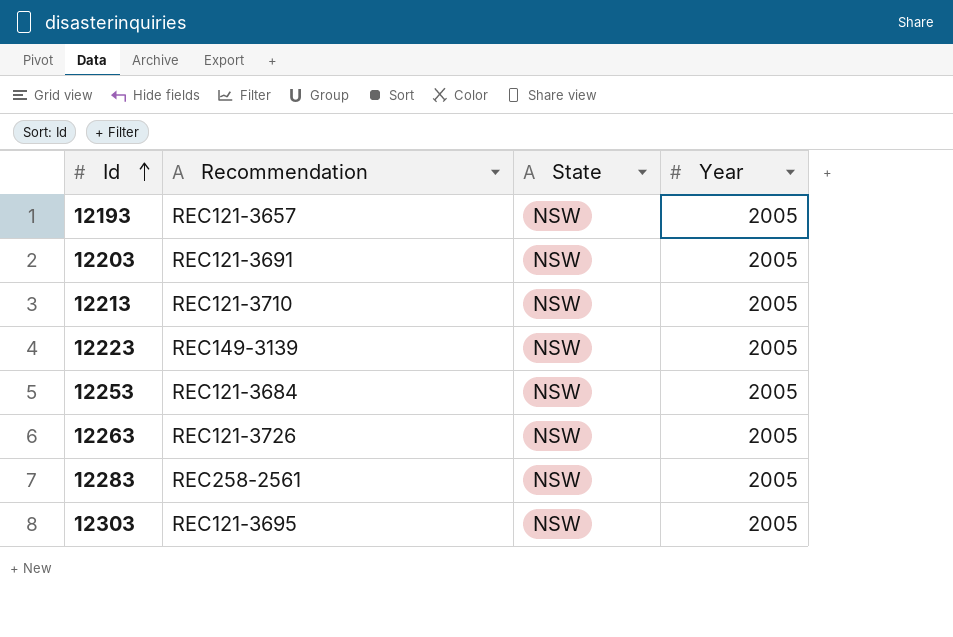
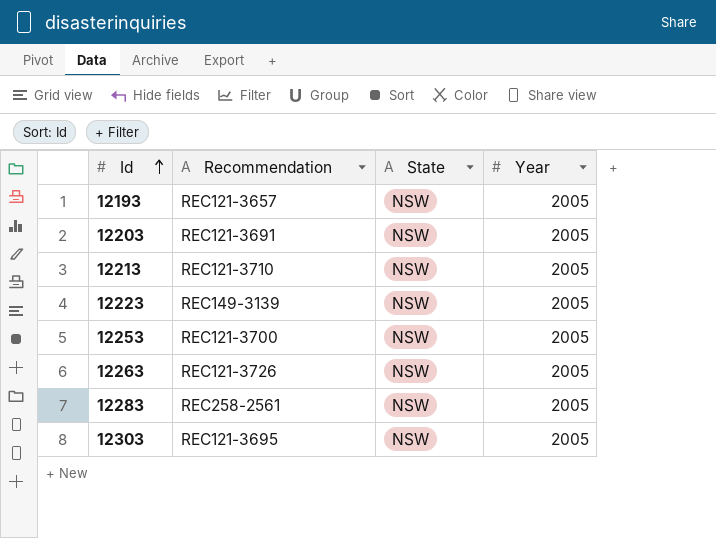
12253 | Recommendation: REC121-3684 -> REC121-3700

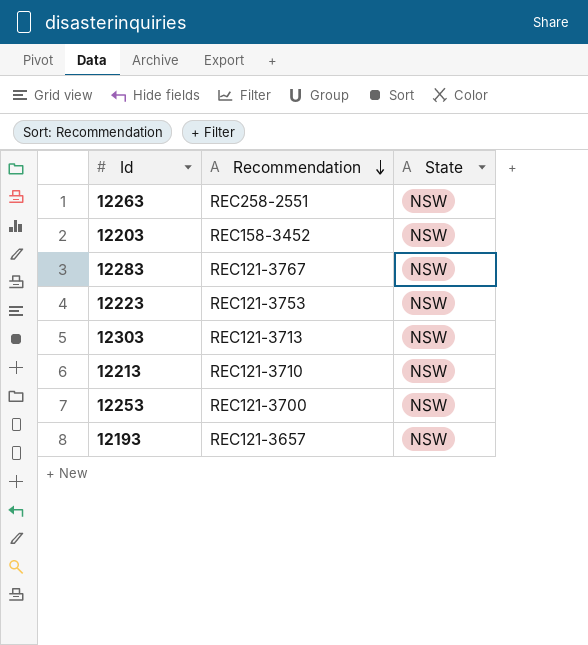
row order: Id ascending -> Recommendation descending
column Year | position: 4 -> none
12263 | Recommendation: REC121-3726 -> REC258-2551
12203 | Recommendation: REC121-3691 -> REC158-3452
12283 | Recommendation: REC258-2561 -> REC121-3767
12223 | Recommendation: REC149-3139 -> REC121-3753
12303 | Recommendation: REC121-3695 -> REC121-3713

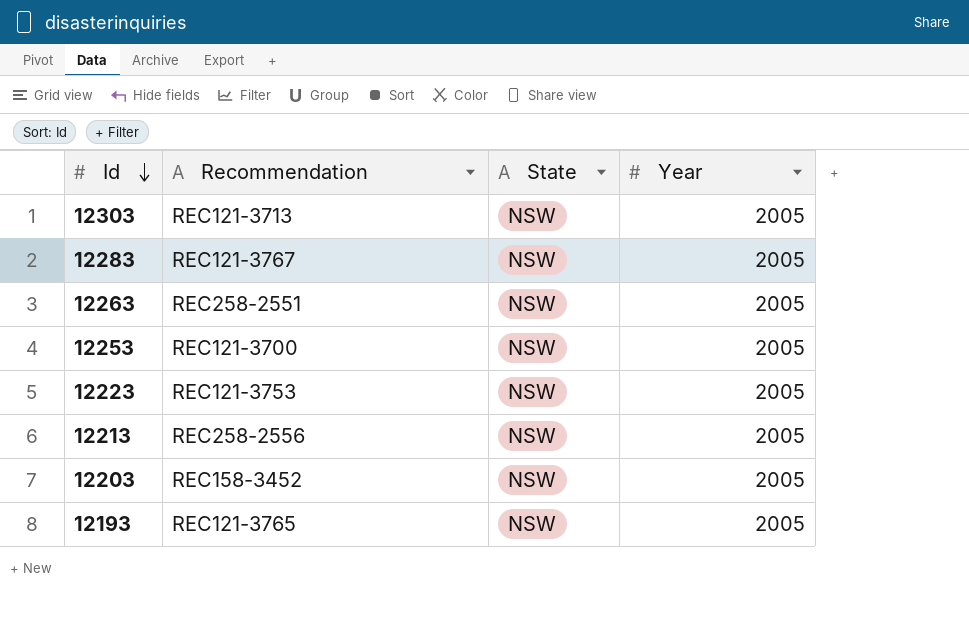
row order: Recommendation descending -> Id descending
column Year | position: none -> 4
12213 | Recommendation: REC121-3710 -> REC258-2556
12193 | Recommendation: REC121-3657 -> REC121-3765

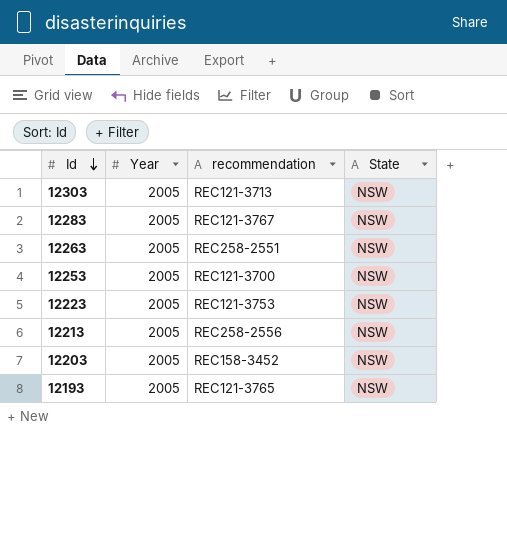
column Year | position: 4 -> 2
column name: Recommendation -> recommendation

